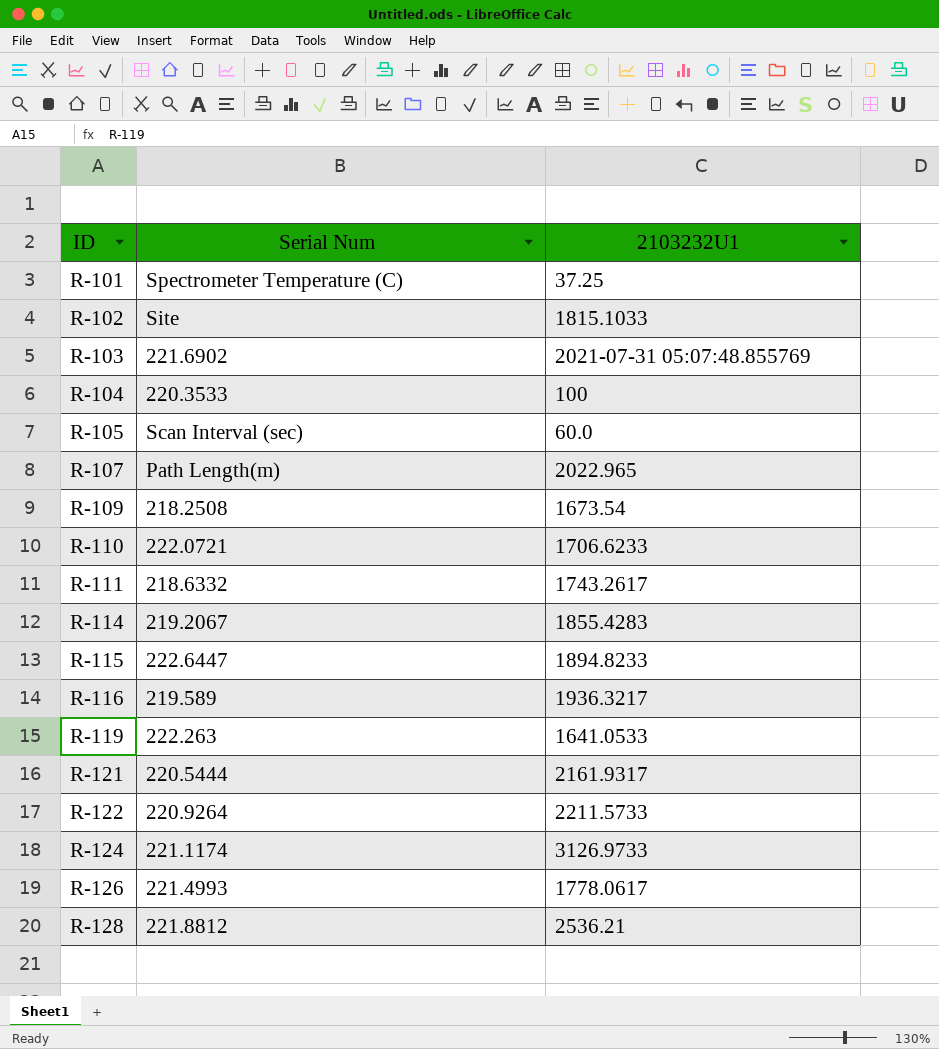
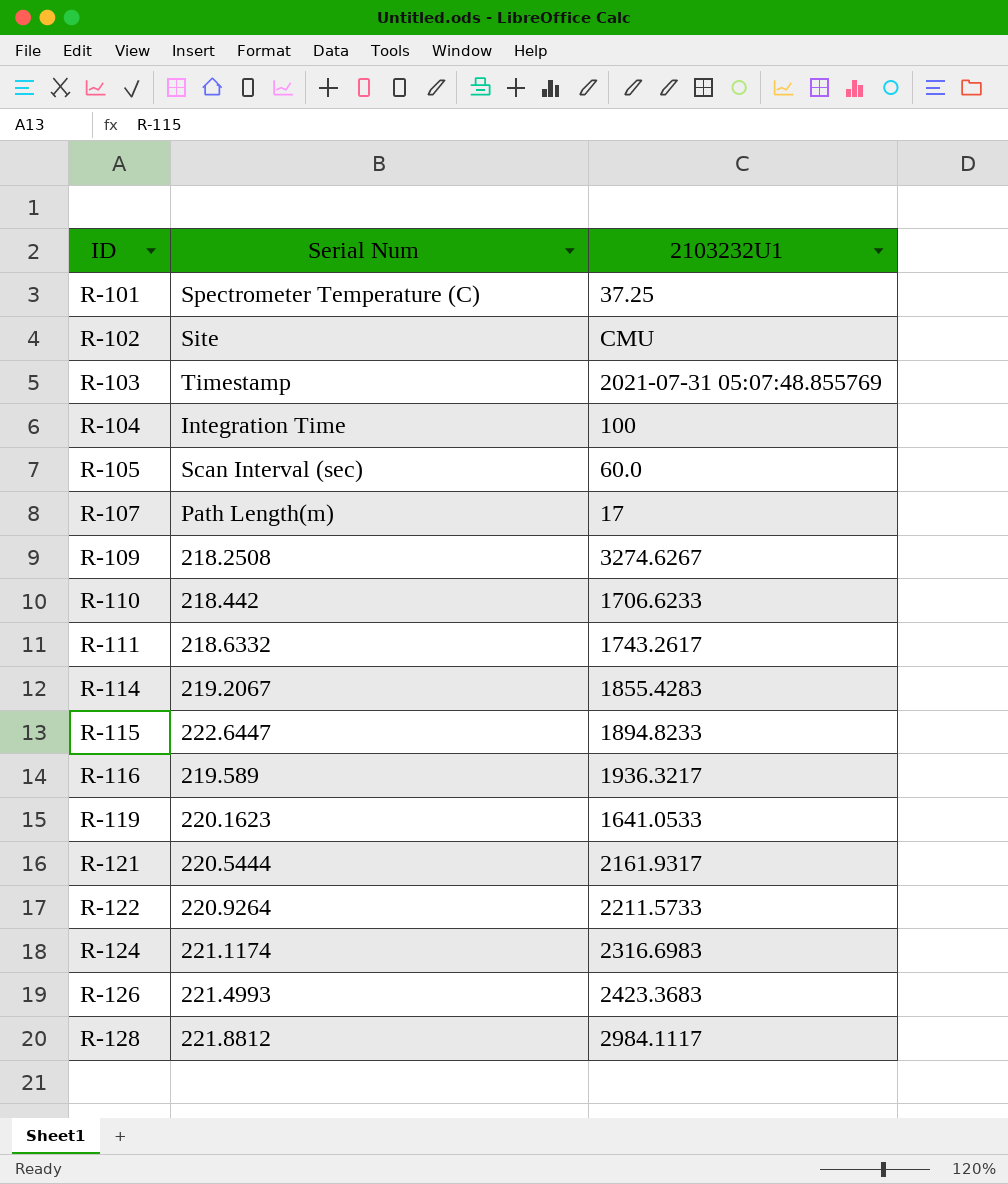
R-102 | 2103232U1: 1815.1033 -> CMU
R-103 | Serial Num: 221.6902 -> Timestamp
R-104 | Serial Num: 220.3533 -> Integration Time
R-107 | 2103232U1: 2022.965 -> 17
R-109 | 2103232U1: 1673.54 -> 3274.6267
R-110 | Serial Num: 222.0721 -> 218.442
R-119 | Serial Num: 222.263 -> 220.1623
R-124 | 2103232U1: 3126.9733 -> 2316.6983
R-126 | 2103232U1: 1778.0617 -> 2423.3683
R-128 | 2103232U1: 2536.21 -> 2984.1117

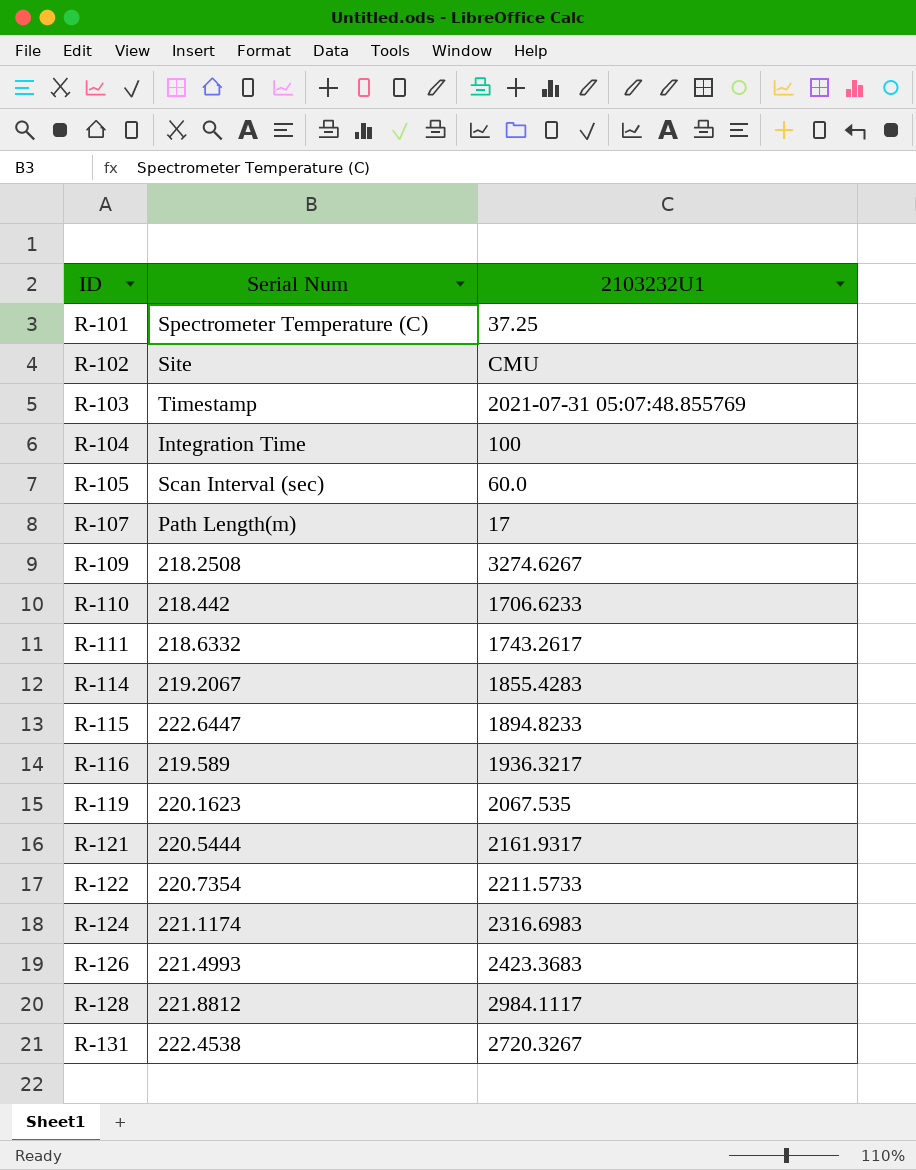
R-119 | 2103232U1: 1641.0533 -> 2067.535
R-122 | Serial Num: 220.9264 -> 220.7354
row R-131: none -> 222.4538 | 2720.3267

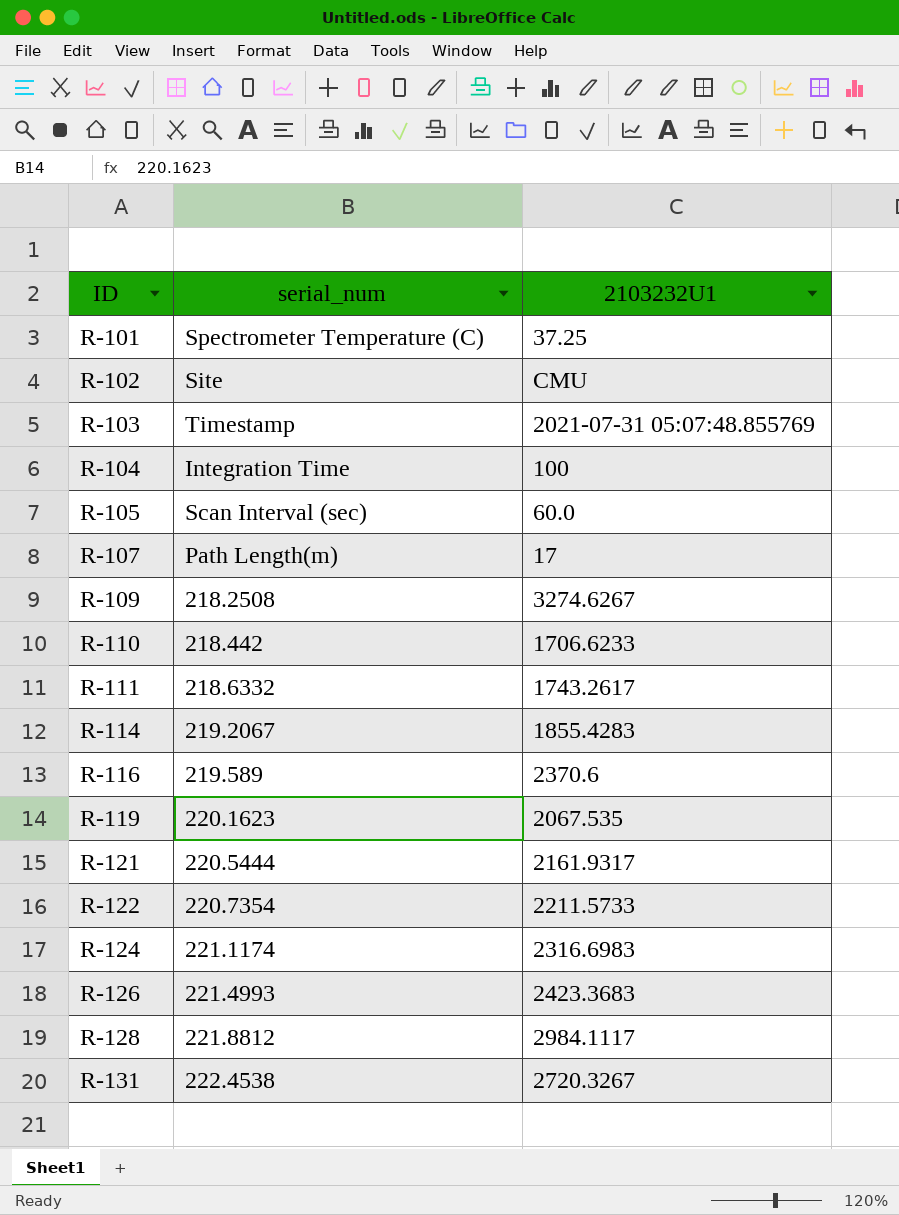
column name: Serial Num -> serial_num
row R-115: 222.6447 | 1894.8233 -> none
R-116 | 2103232U1: 1936.3217 -> 2370.6

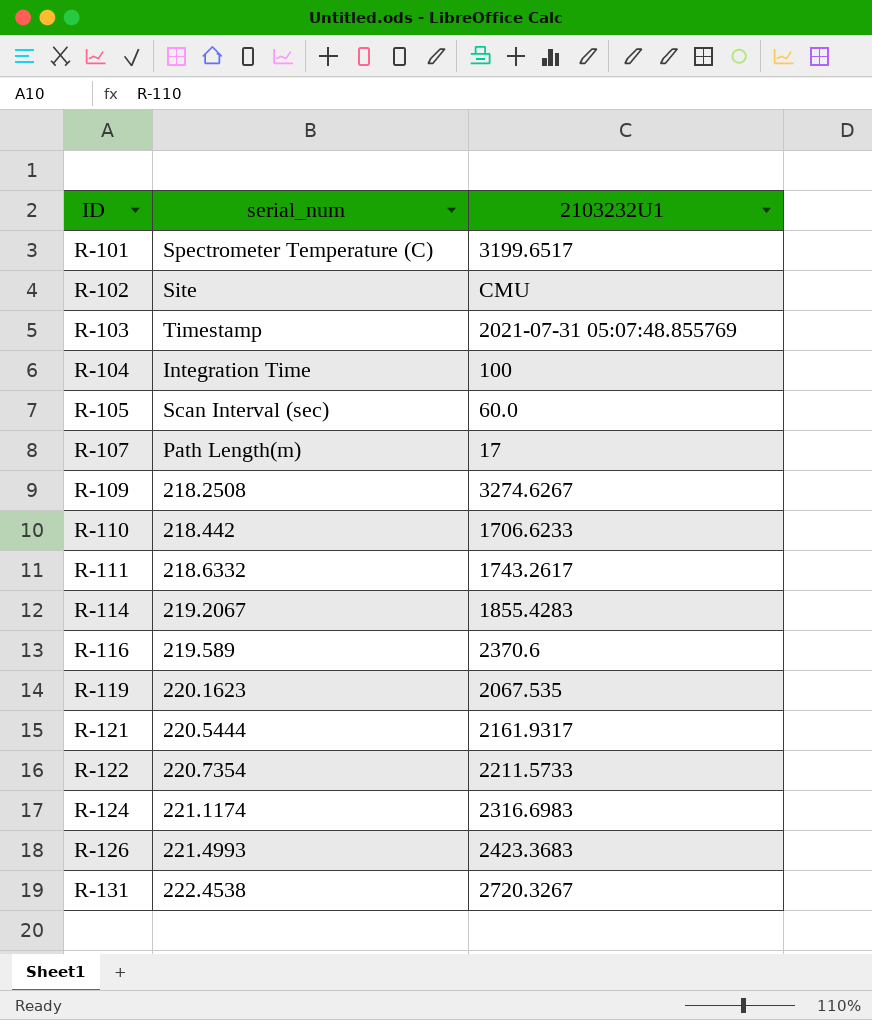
row R-128: 221.8812 | 2984.1117 -> none
R-101 | 2103232U1: 37.25 -> 3199.6517

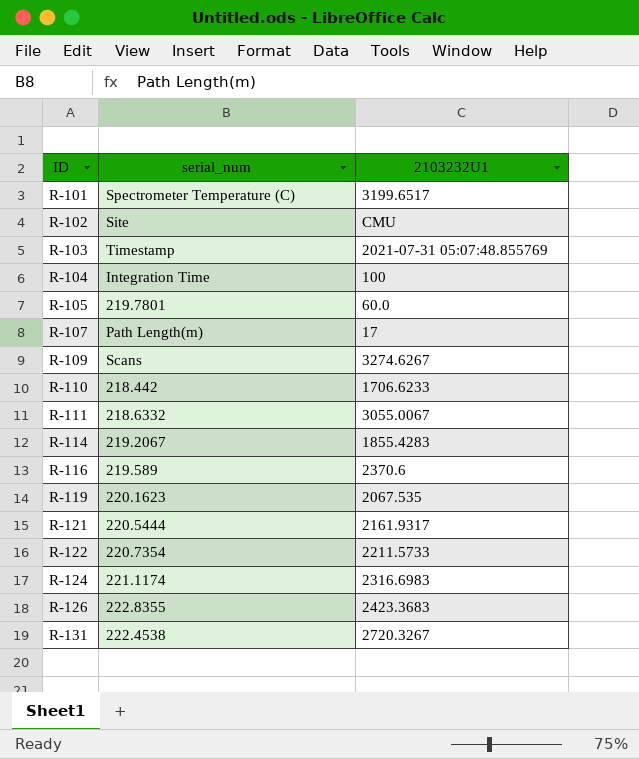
R-105 | serial_num: Scan Interval (sec) -> 219.7801
R-109 | serial_num: 218.2508 -> Scans
R-111 | 2103232U1: 1743.2617 -> 3055.0067
R-126 | serial_num: 221.4993 -> 222.8355

